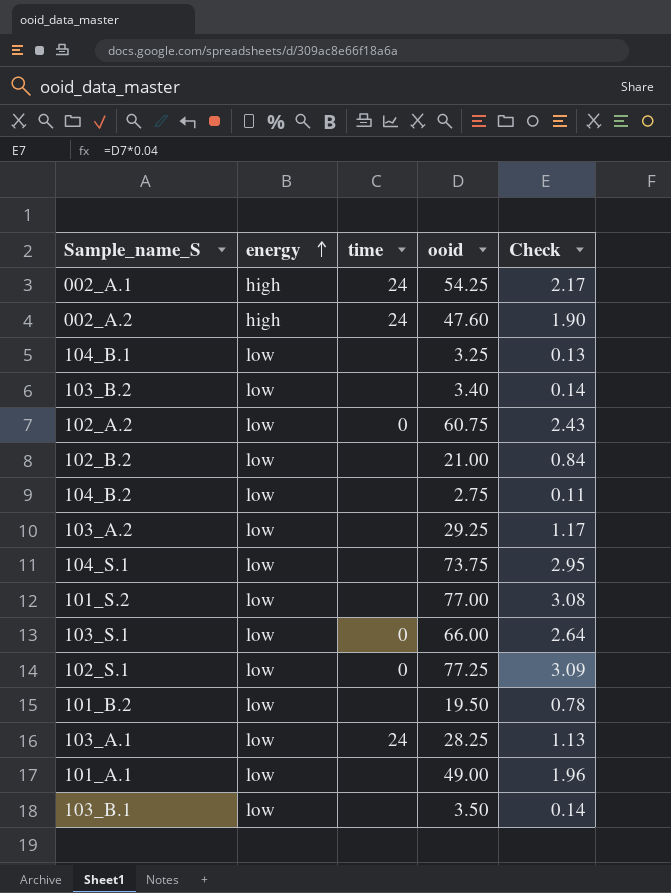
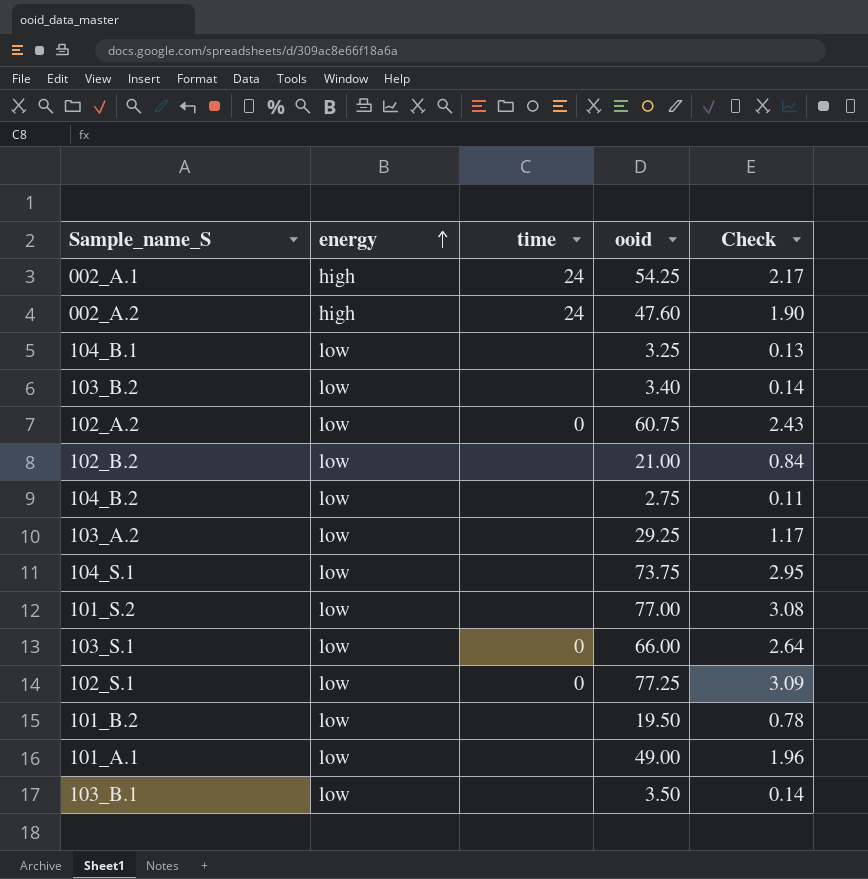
row 103_A.1: low | 24 | 28.25 | 1.13 -> none

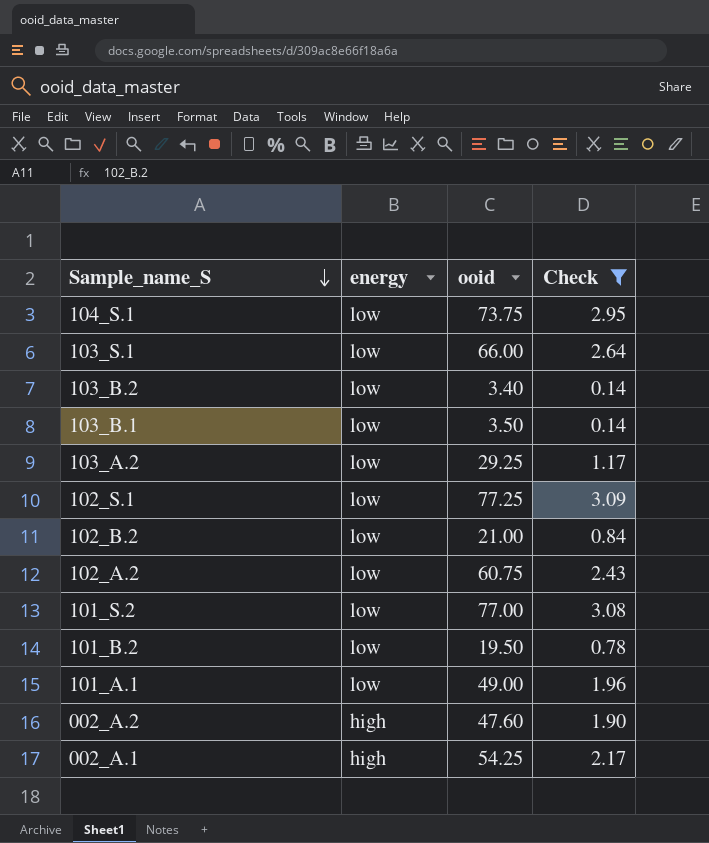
filter: none -> Check >= 0.14
row order: energy ascending -> Sample_name_S descending
column time | position: 3 -> none

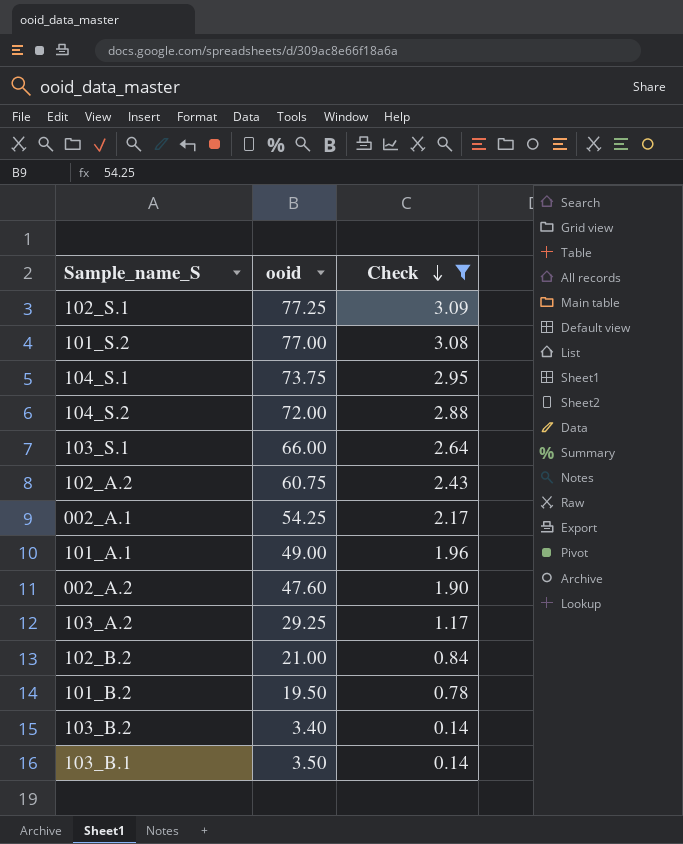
row order: Sample_name_S descending -> Check descending
column energy | position: 2 -> none
row 104_S.2: none -> 72.00 | 2.88

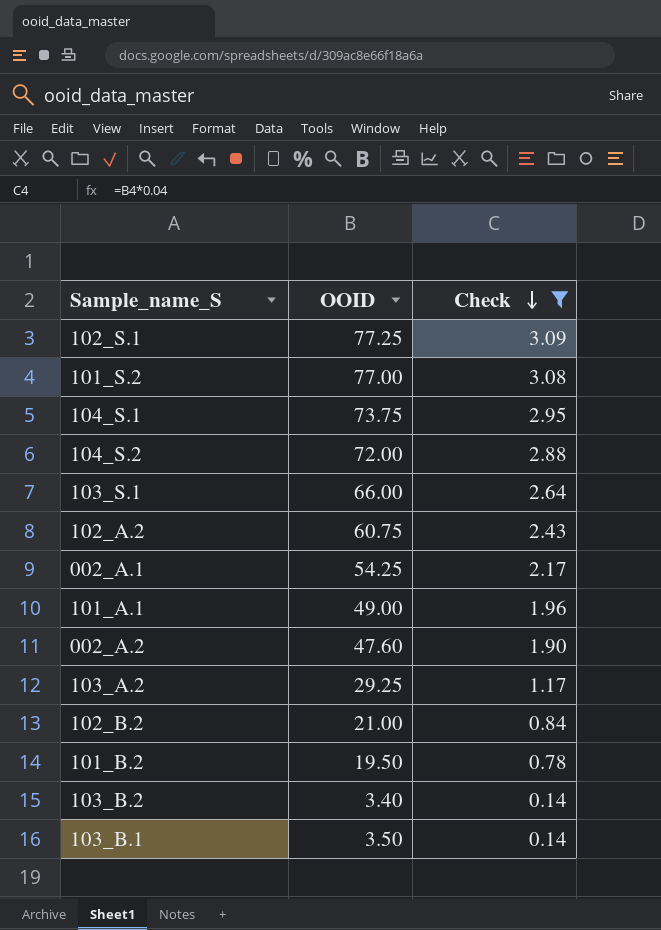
column name: ooid -> OOID

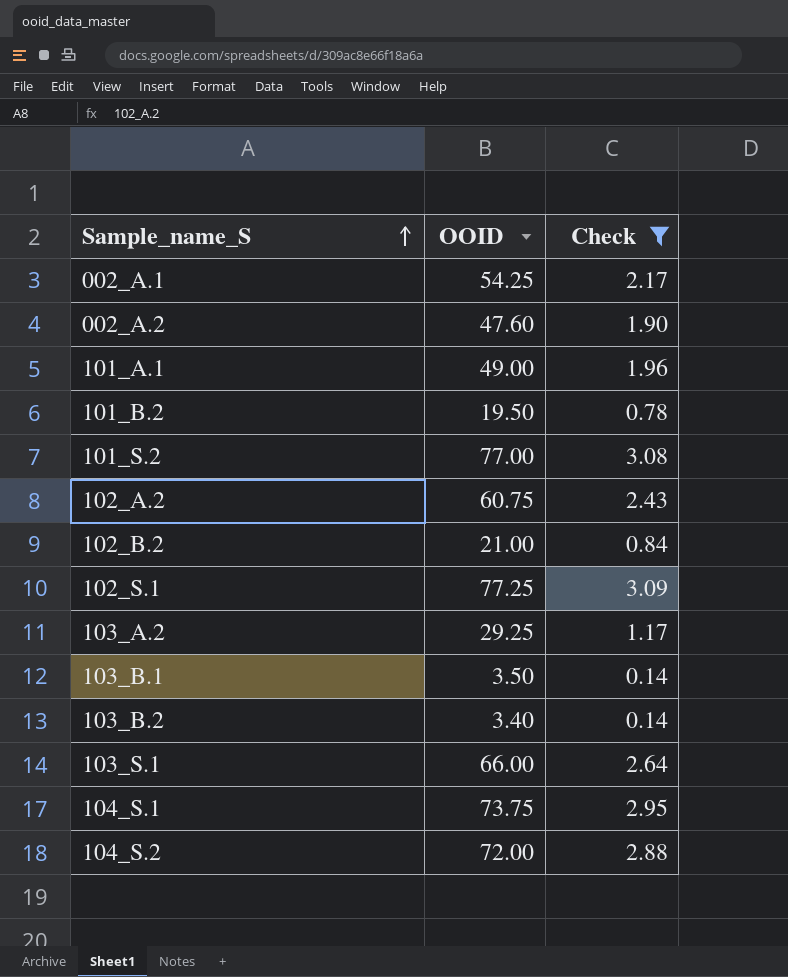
row order: Check descending -> Sample_name_S ascending

